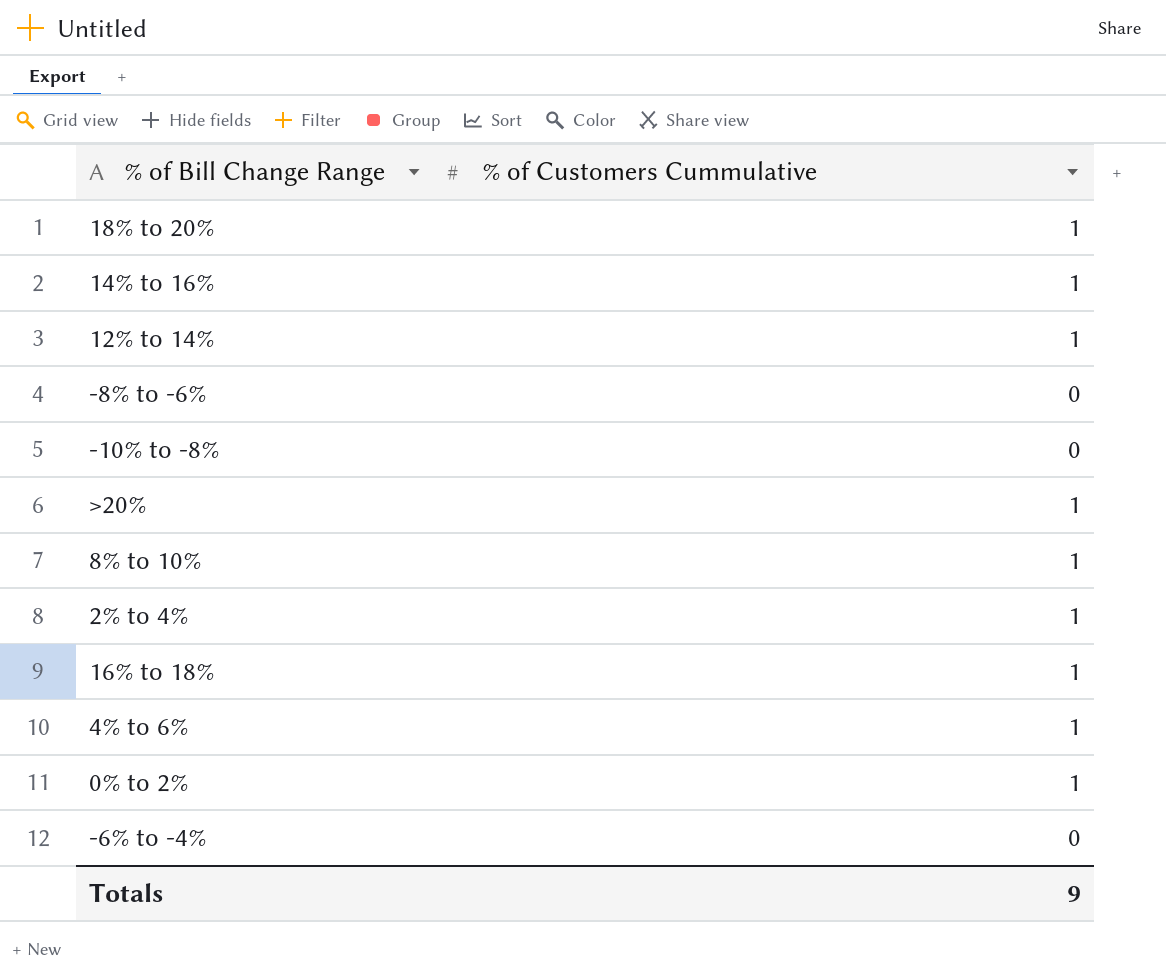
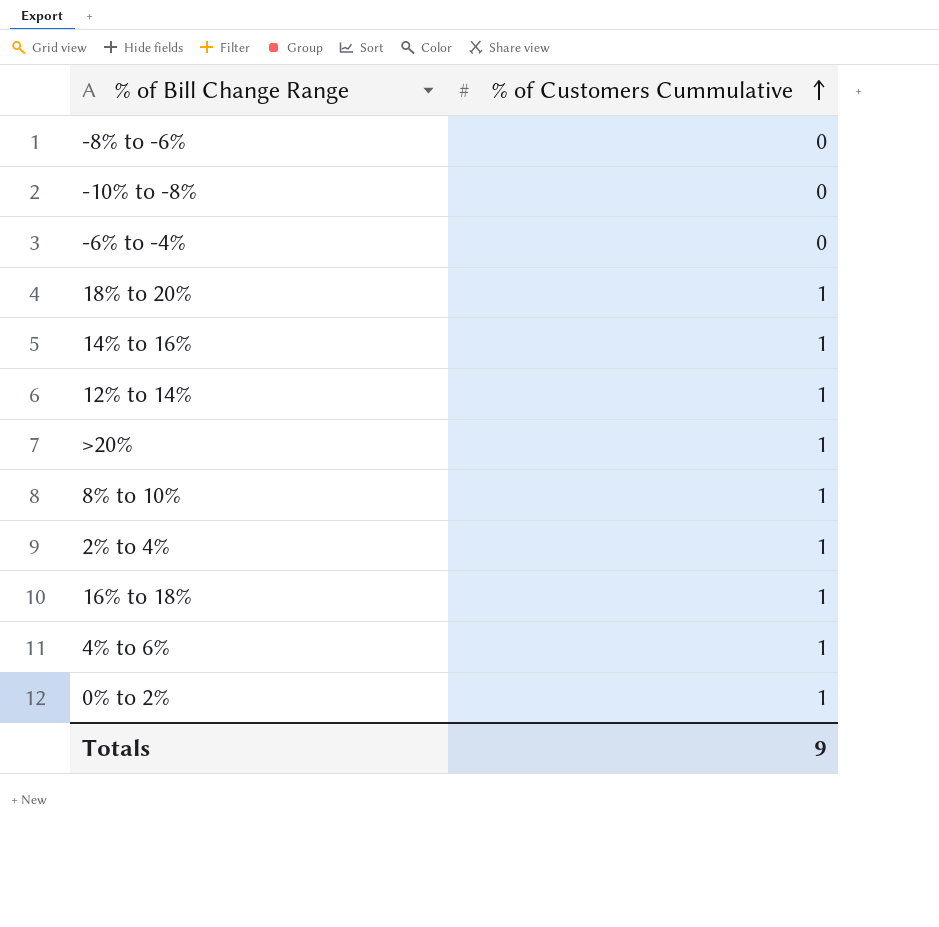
row order: none -> % of Customers Cummulative ascending

